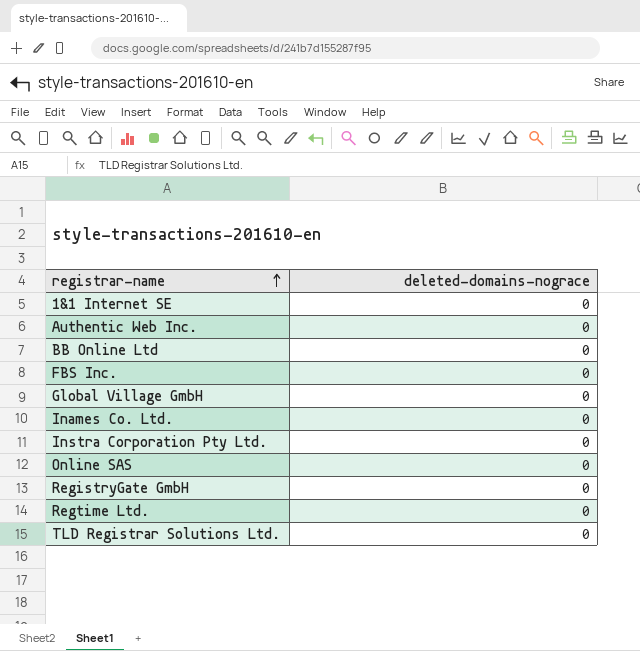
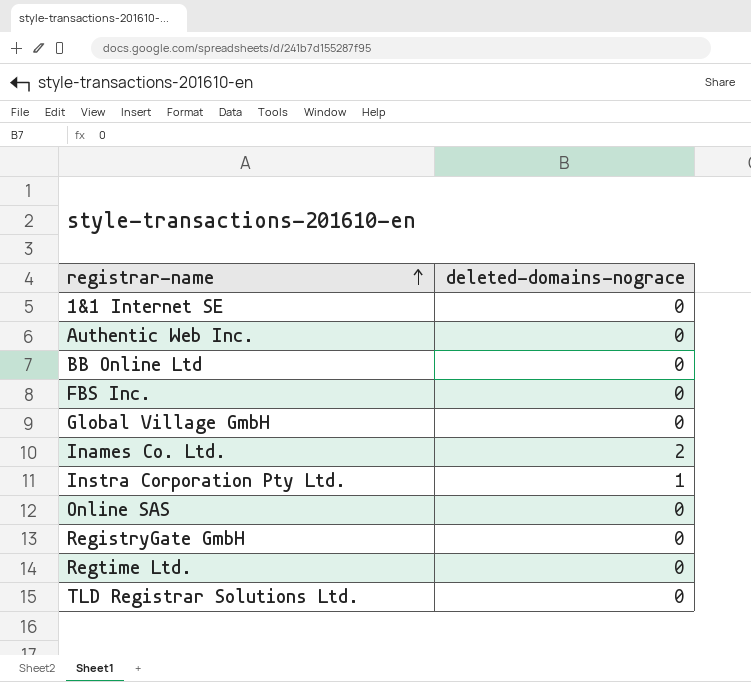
Inames Co. Ltd. | deleted-domains-nograce: 0 -> 2
Instra Corporation Pty Ltd. | deleted-domains-nograce: 0 -> 1

